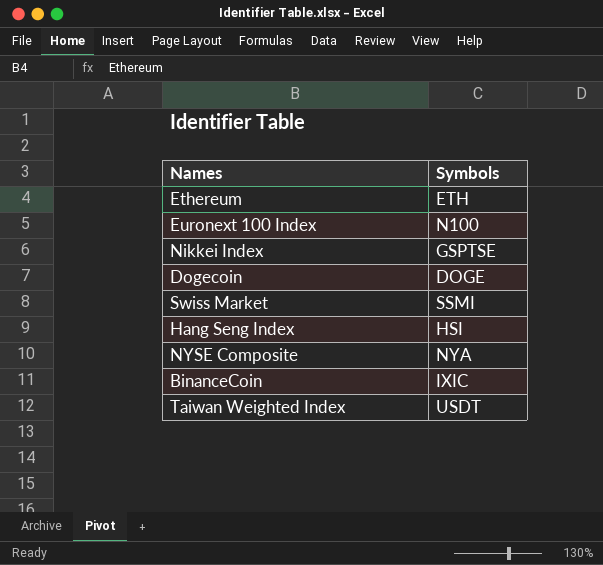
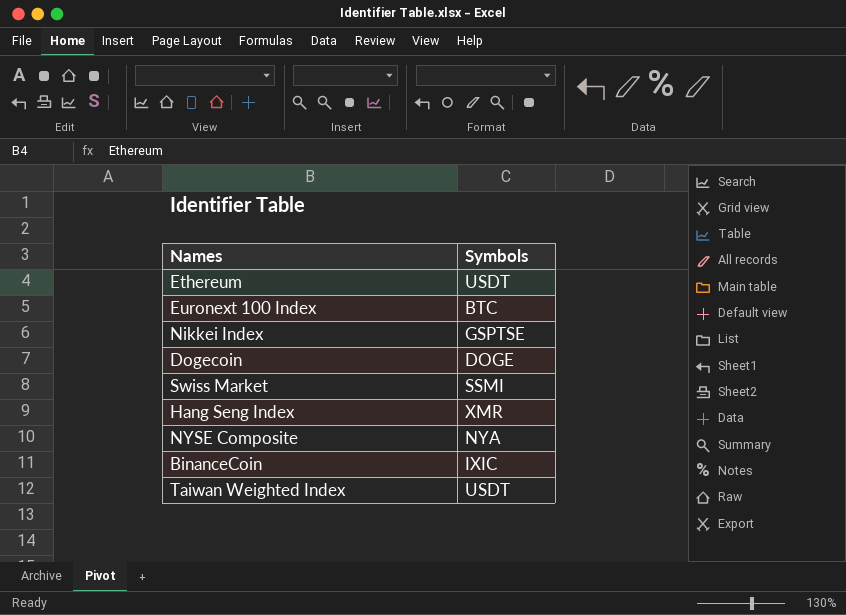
Ethereum | Symbols: ETH -> USDT
Euronext 100 Index | Symbols: N100 -> BTC
Hang Seng Index | Symbols: HSI -> XMR

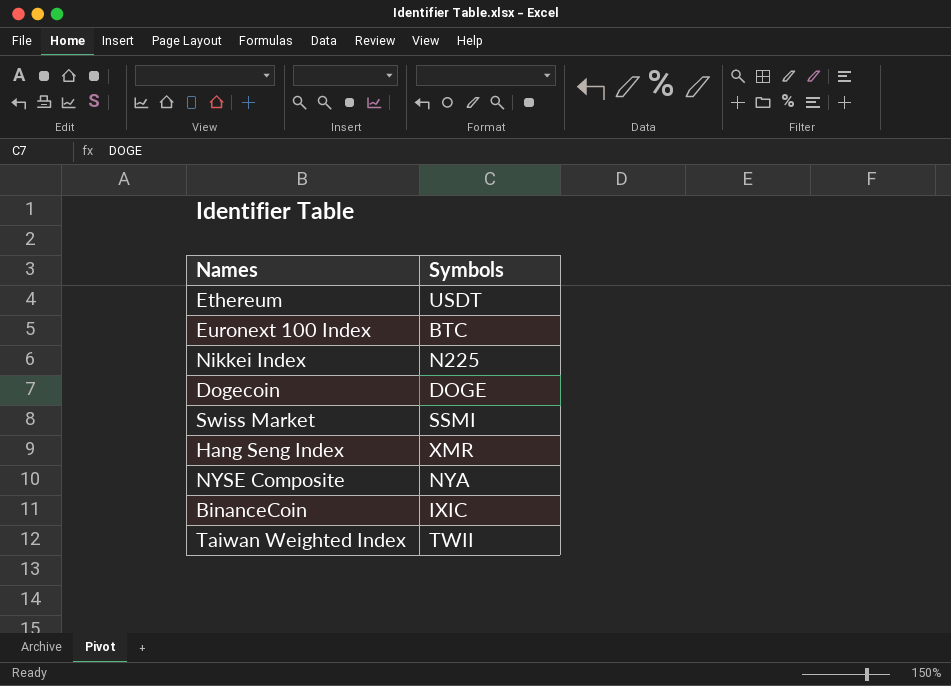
Nikkei Index | Symbols: GSPTSE -> N225
Taiwan Weighted Index | Symbols: USDT -> TWII

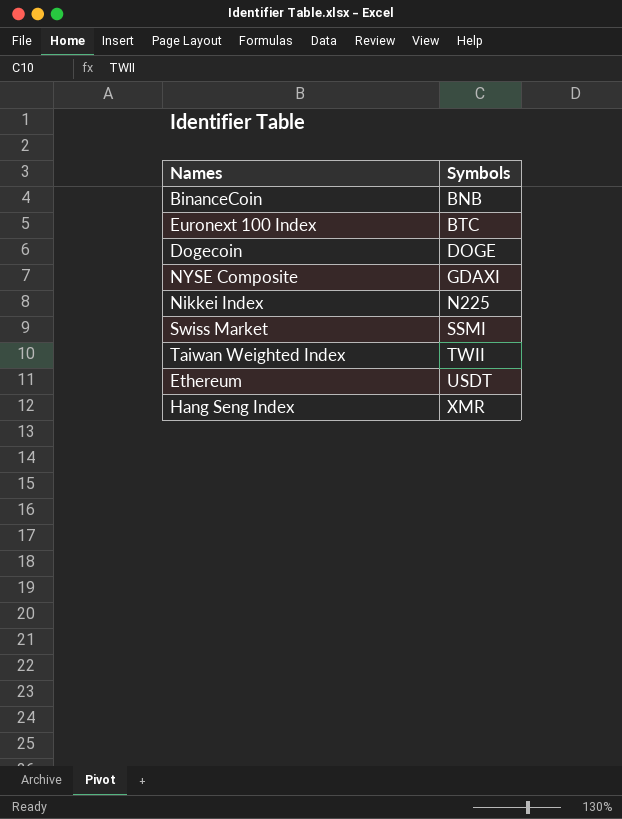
row order: none -> Symbols ascending
BinanceCoin | Symbols: IXIC -> BNB
NYSE Composite | Symbols: NYA -> GDAXI

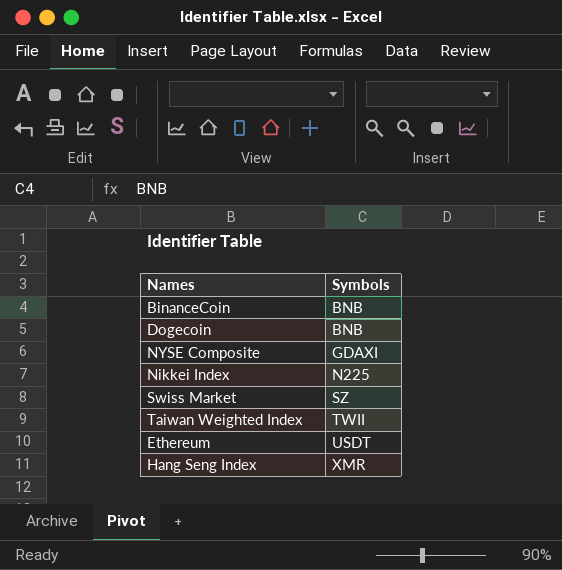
row Euronext 100 Index: BTC -> none
Dogecoin | Symbols: DOGE -> BNB
Swiss Market | Symbols: SSMI -> SZ

